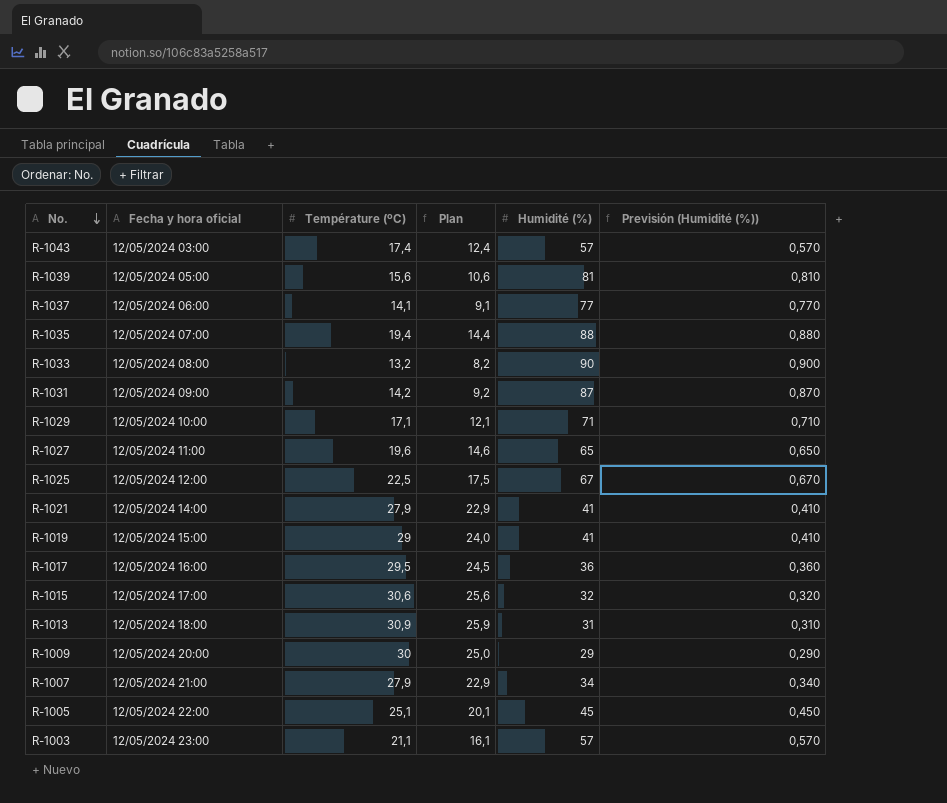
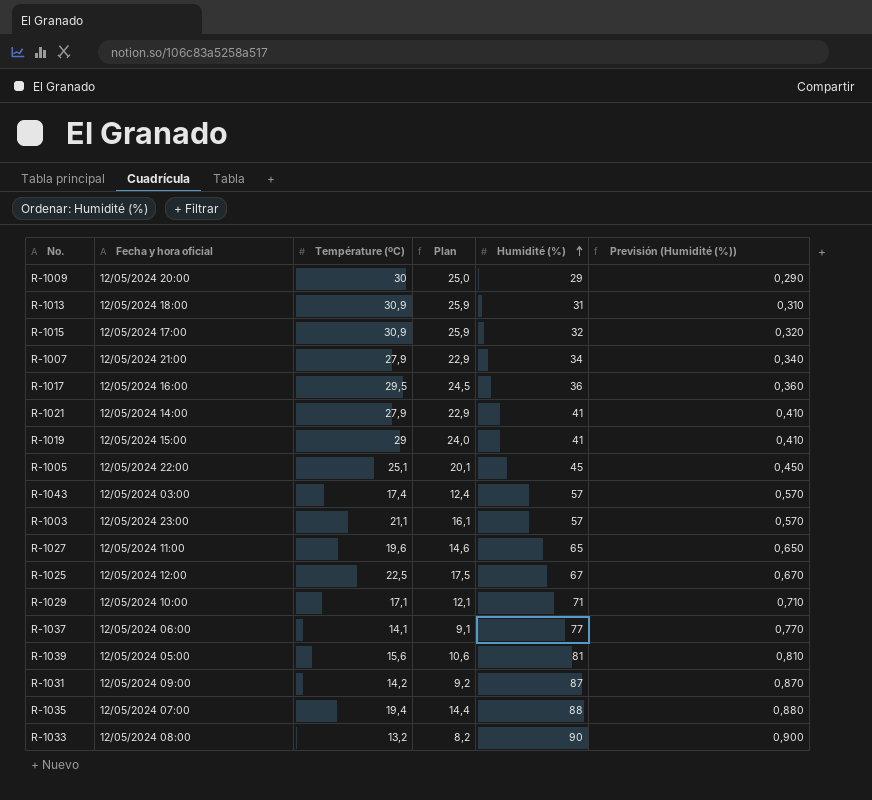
row order: No. descending -> Humidité (%) ascending
R-1015 | Température (ºC): 30,6 -> 30,9
R-1015 | Plan: 25,6 -> 25,9

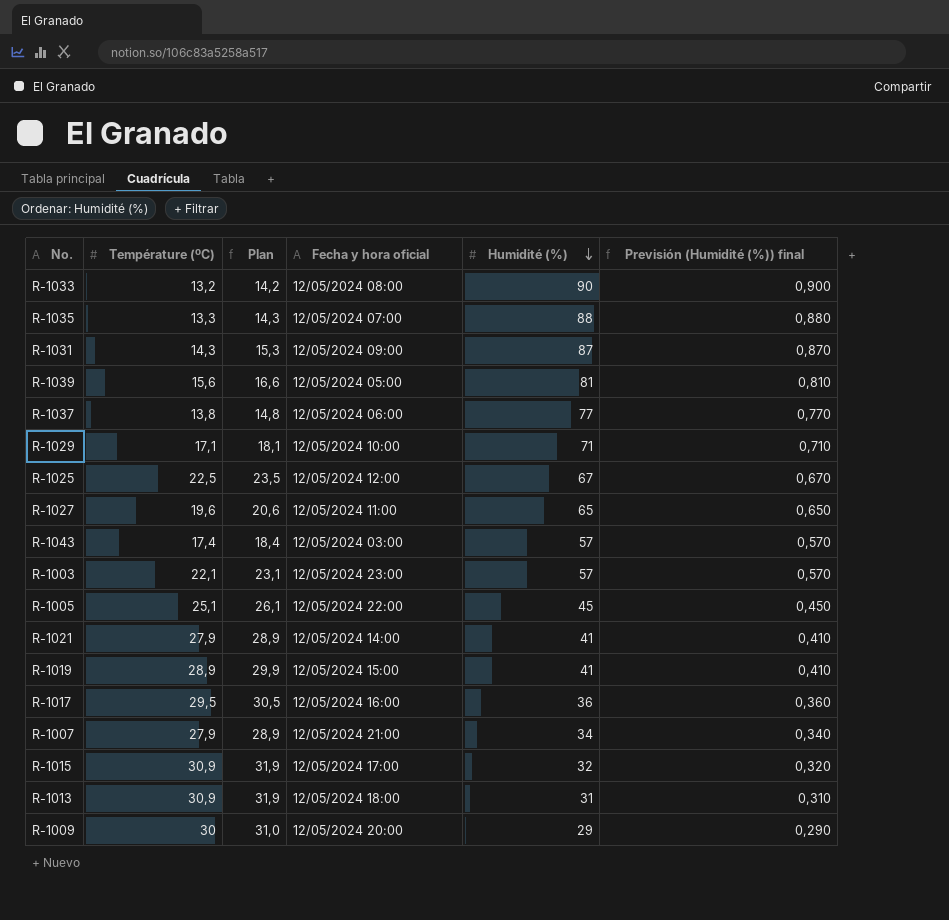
row order: Humidité (%) ascending -> Humidité (%) descending
column Plan | formula: [Température (ºC)] - 5 -> [Température (ºC)] + 1
column Fecha y hora oficial | position: 2 -> 4
column name: Previsión (Humidité (%)) -> Previsión (Humidité (%)) final
R-1035 | Température (ºC): 19,4 -> 13,3
R-1031 | Température (ºC): 14,2 -> 14,3
R-1037 | Température (ºC): 14,1 -> 13,8
R-1003 | Température (ºC): 21,1 -> 22,1
R-1019 | Température (ºC): 29 -> 28,9

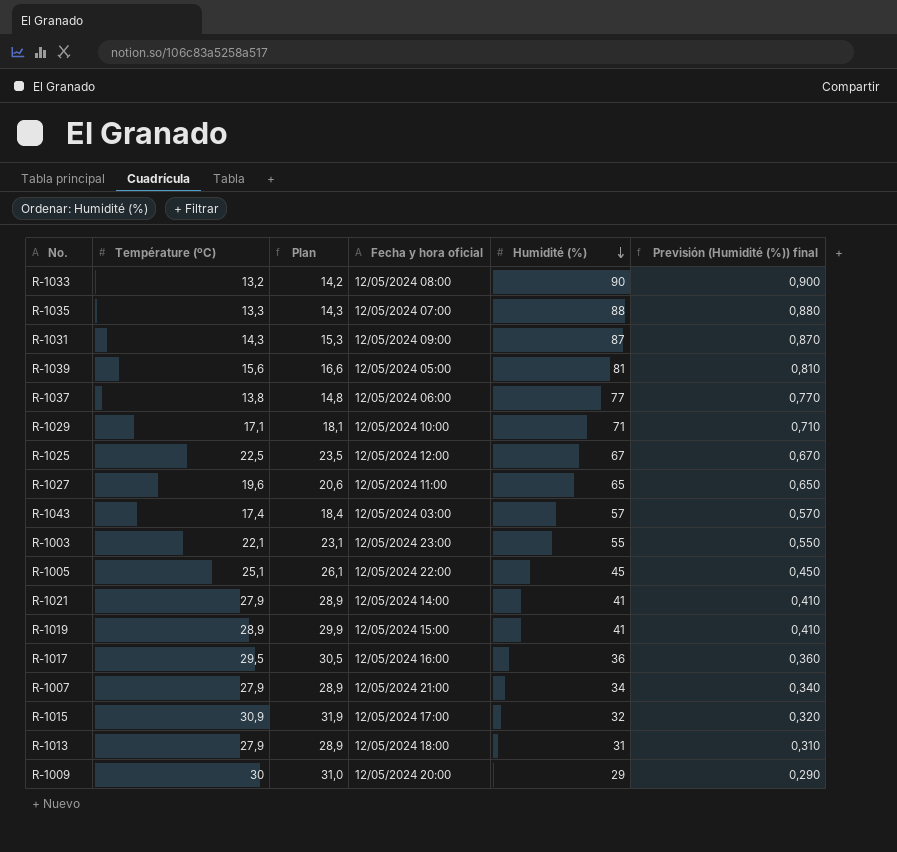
R-1003 | Humidité (%): 57 -> 55
R-1003 | Previsión (Humidité (%)) final: 0,570 -> 0,550
R-1013 | Température (ºC): 30,9 -> 27,9
R-1013 | Plan: 31,9 -> 28,9

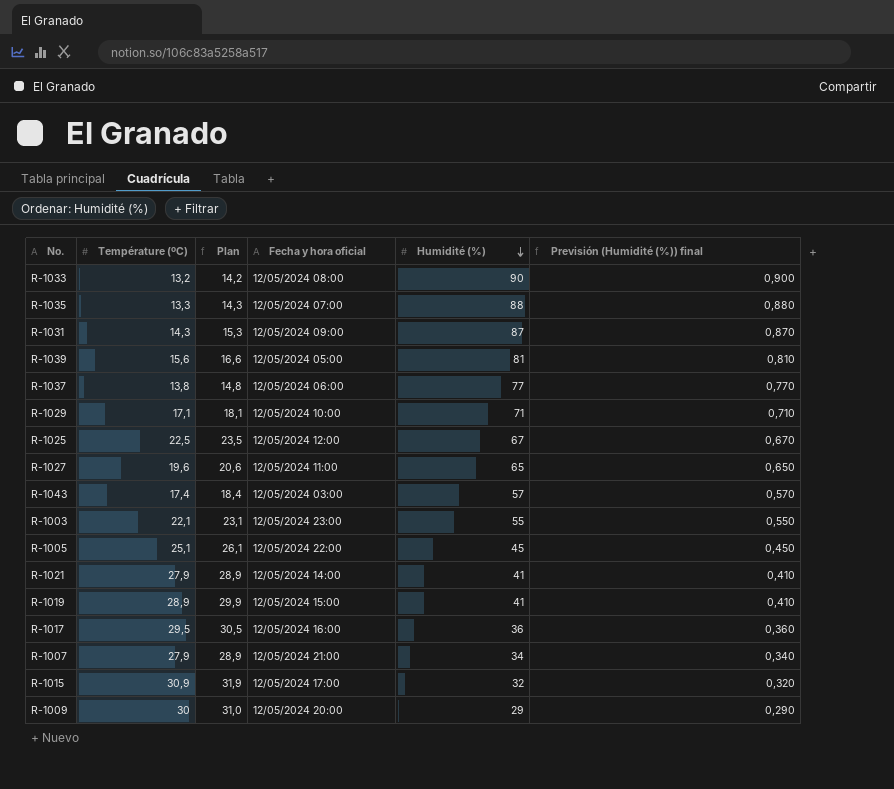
row R-1013: 27,9 | 28,9 | 12/05/2024 18:00 | 31 | 0,310 -> none

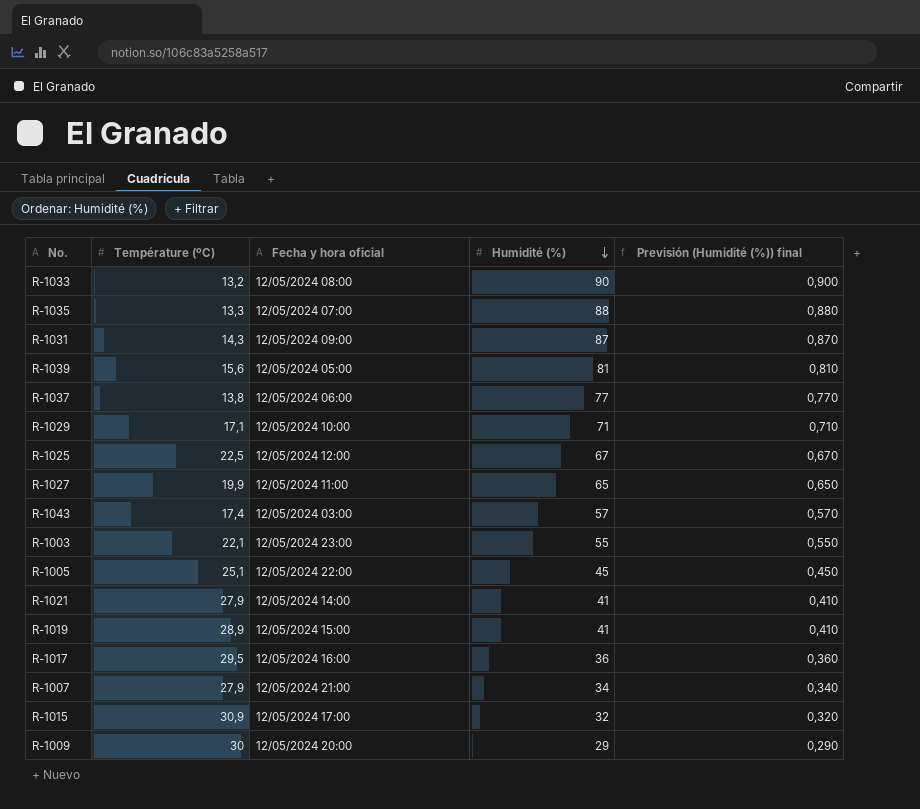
column Plan | formula: [Température (ºC)] + 1 -> none
R-1027 | Température (ºC): 19,6 -> 19,9

